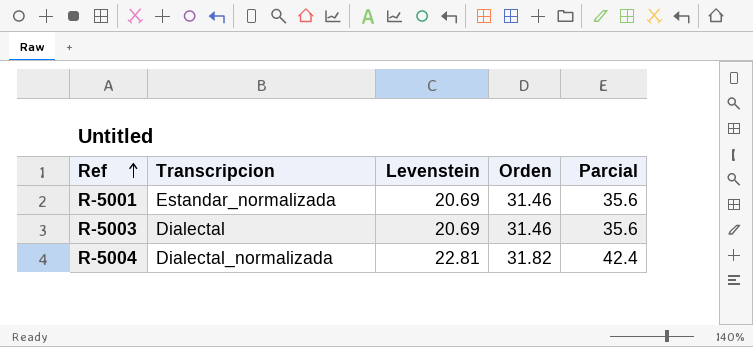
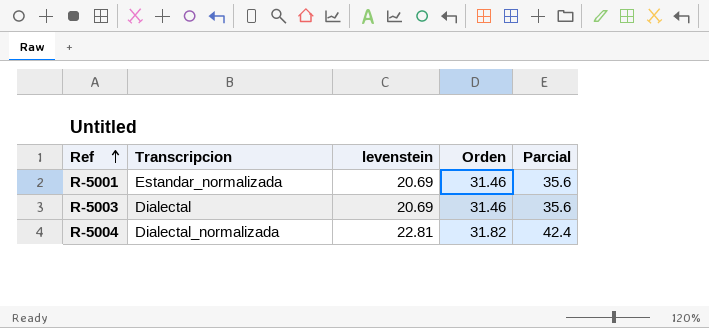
column name: Levenstein -> levenstein

